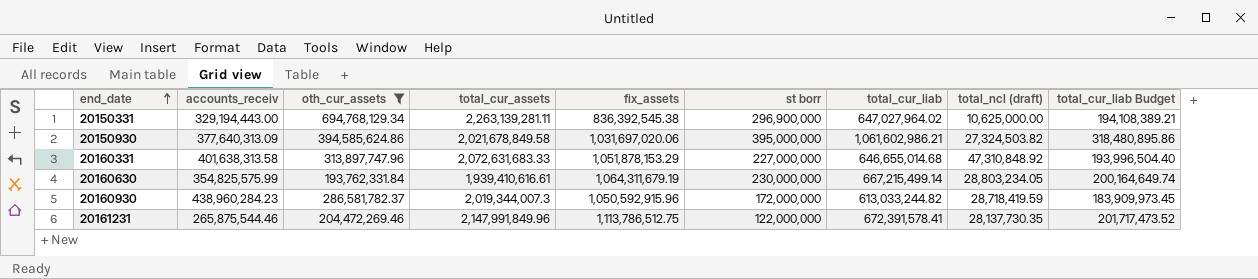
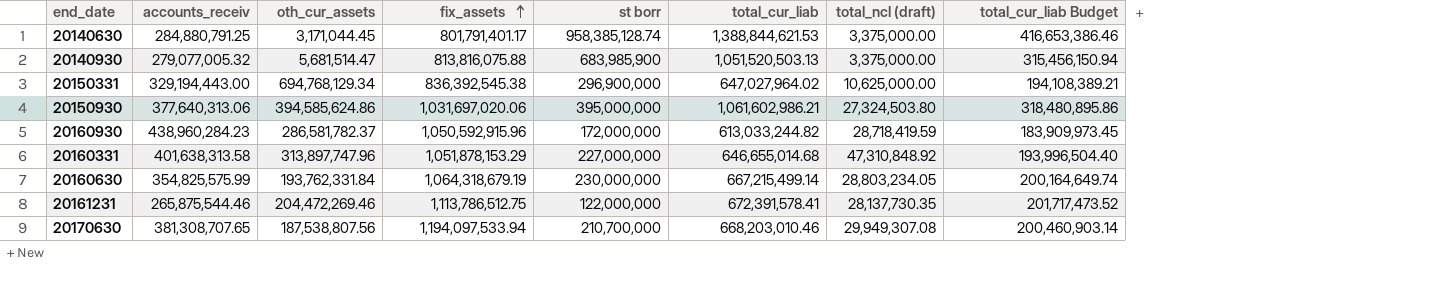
filter: oth_cur_assets >= 193,762,331.84 -> none
row order: end_date ascending -> fix_assets ascending
column total_cur_assets | position: 4 -> none
20150930 | accounts_receiv: 377,640,313.09 -> 377,640,313.06
20150930 | total_ncl (draft): 27,324,503.82 -> 27,324,503.80
20160630 | fix_assets: 1,064,311,679.19 -> 1,064,318,679.19

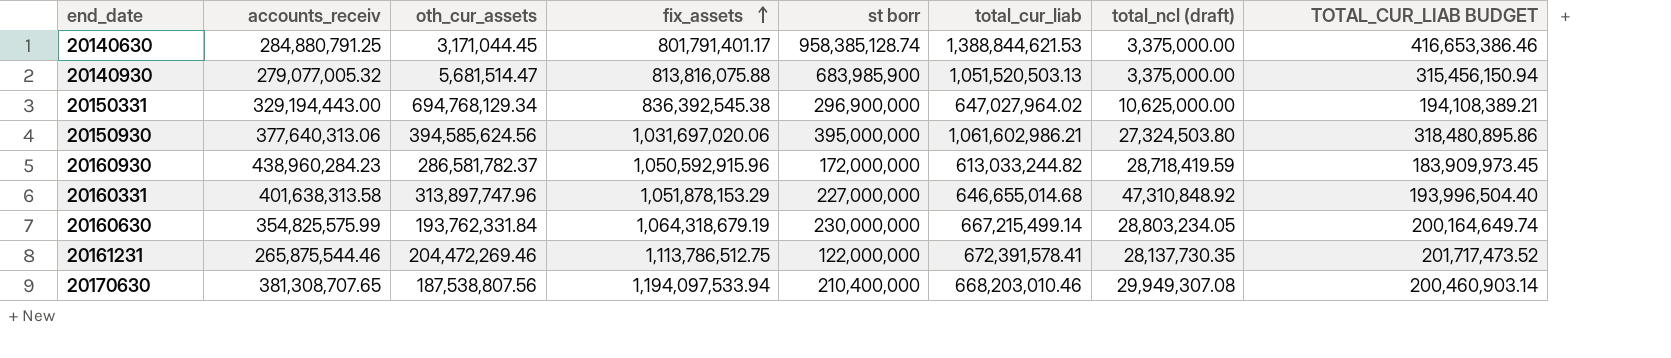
column name: total_cur_liab Budget -> TOTAL_CUR_LIAB BUDGET
20150930 | oth_cur_assets: 394,585,624.86 -> 394,585,624.56
20170630 | st borr: 210,700,000 -> 210,400,000

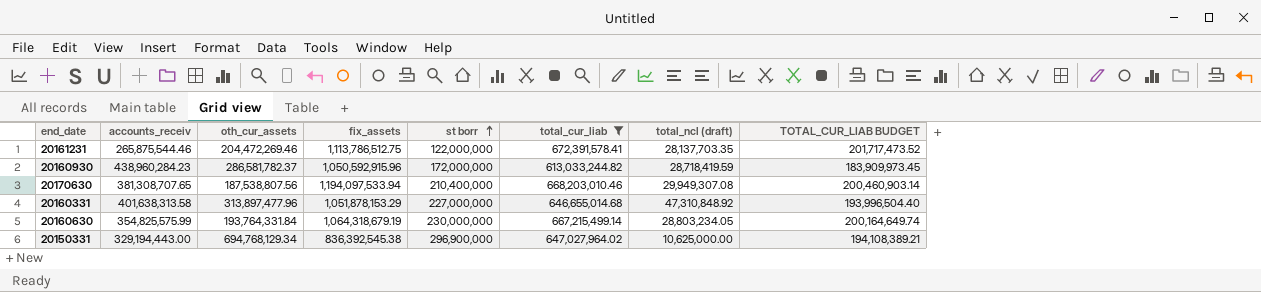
filter: none -> total_cur_liab <= 672,391,578.41
row order: fix_assets ascending -> st borr ascending
20161231 | total_ncl (draft): 28,137,730.35 -> 28,137,703.35
20160331 | oth_cur_assets: 313,897,747.96 -> 313,897,477.96
20160630 | oth_cur_assets: 193,762,331.84 -> 193,764,331.84

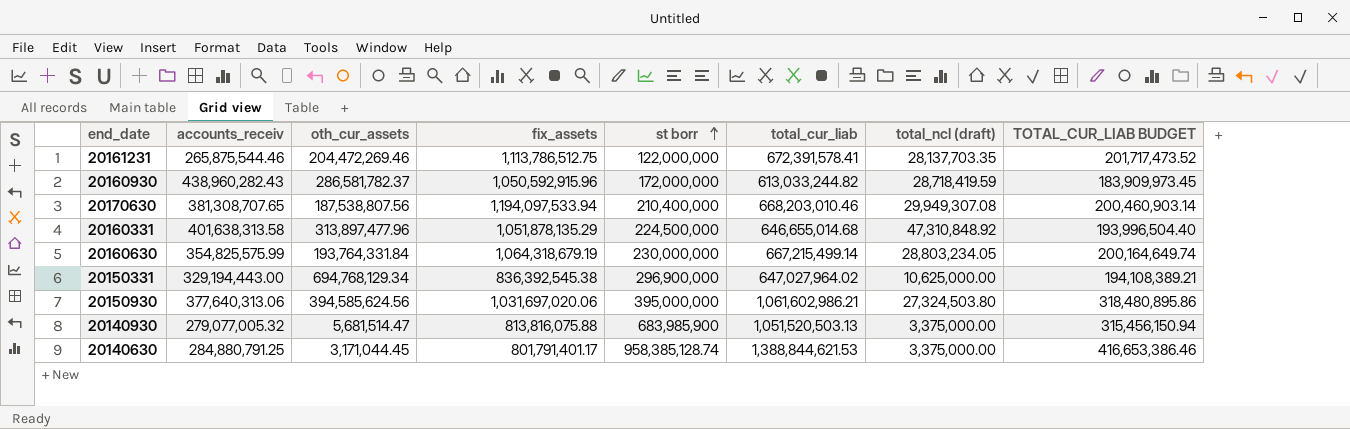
filter: total_cur_liab <= 672,391,578.41 -> none
20160930 | accounts_receiv: 438,960,284.23 -> 438,960,282.43
20160331 | fix_assets: 1,051,878,153.29 -> 1,051,878,135.29
20160331 | st borr: 227,000,000 -> 224,500,000

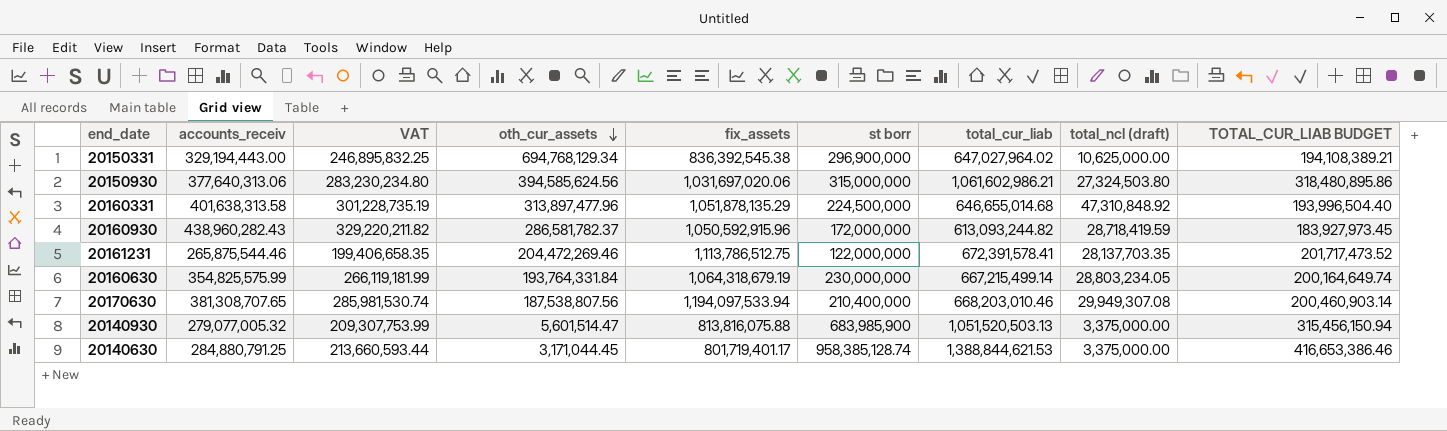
row order: st borr ascending -> oth_cur_assets descending
column VAT | formula: none -> [accounts_receiv] * 0.75
20150930 | st borr: 395,000,000 -> 315,000,000
20160930 | total_cur_liab: 613,033,244.82 -> 613,093,244.82
20160930 | TOTAL_CUR_LIAB BUDGET: 183,909,973.45 -> 183,927,973.45
20140930 | oth_cur_assets: 5,681,514.47 -> 5,601,514.47
20140630 | fix_assets: 801,791,401.17 -> 801,719,401.17

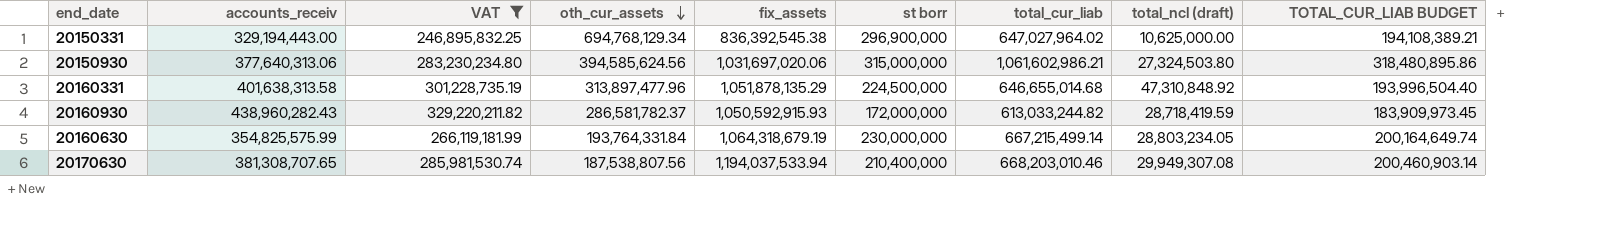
filter: none -> VAT >= 246,895,832.25
20160930 | fix_assets: 1,050,592,915.96 -> 1,050,592,915.93
20160930 | total_cur_liab: 613,093,244.82 -> 613,033,244.82
20160930 | TOTAL_CUR_LIAB BUDGET: 183,927,973.45 -> 183,909,973.45
20170630 | fix_assets: 1,194,097,533.94 -> 1,194,037,533.94

